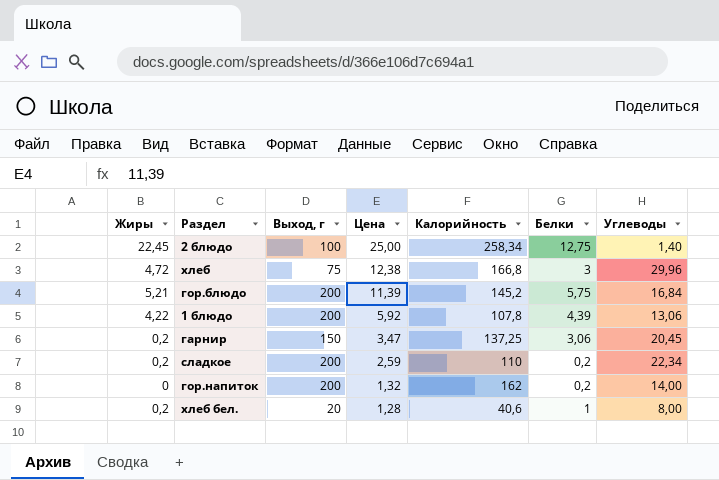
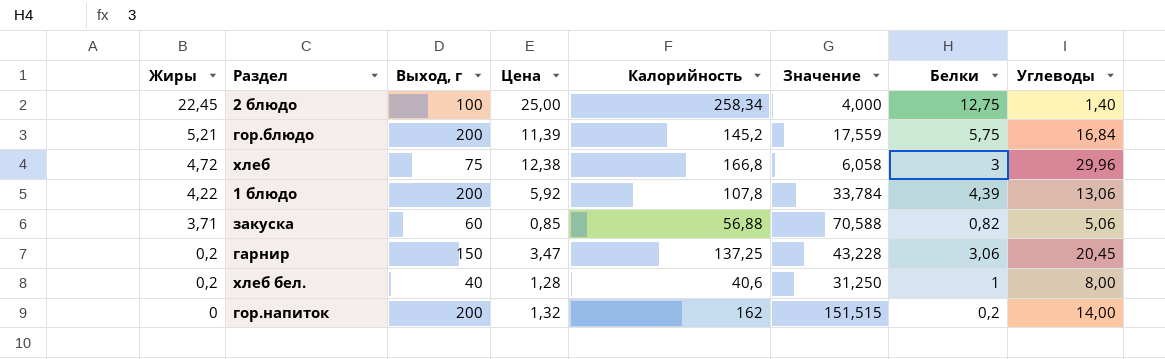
row order: Цена descending -> Жиры descending
column Значение | formula: none -> [Выход, г] / [Цена]
row сладкое: 0,2 | 200 | 2,59 | 110 | 0,2 | 22,34 -> none
row закуска: none -> 3,71 | 60 | 0,85 | 56,88 | 70,588 | 0,82 | 5,06
хлеб бел. | Выход, г: 20 -> 40

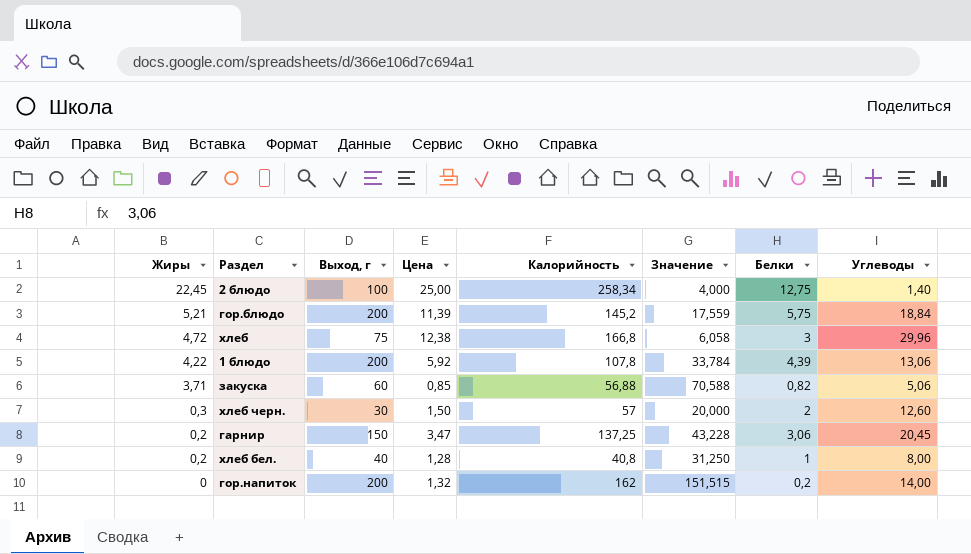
гор.блюдо | Углеводы: 16,84 -> 18,84
row хлеб черн.: none -> 0,3 | 30 | 1,50 | 57 | 20,000 | 2 | 12,60
хлеб бел. | Калорийность: 40,6 -> 40,8

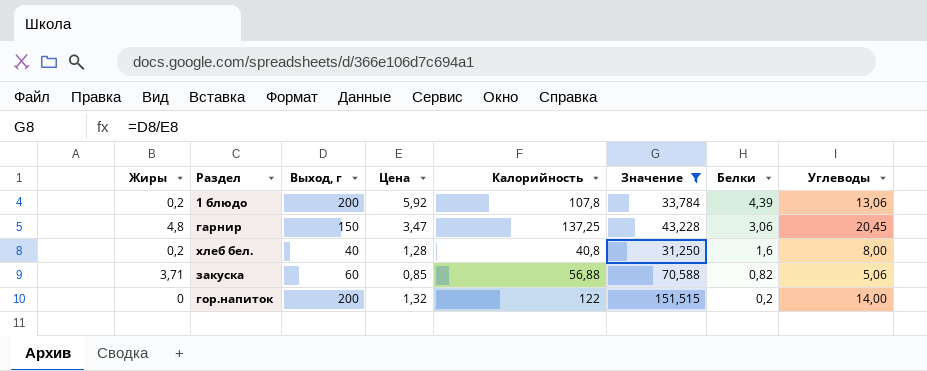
filter: none -> Значение >= 31,250
row order: Жиры descending -> Белки descending
1 блюдо | Жиры: 4,22 -> 0,2
гарнир | Жиры: 0,2 -> 4,8
хлеб бел. | Белки: 1 -> 1,6
гор.напиток | Калорийность: 162 -> 122

